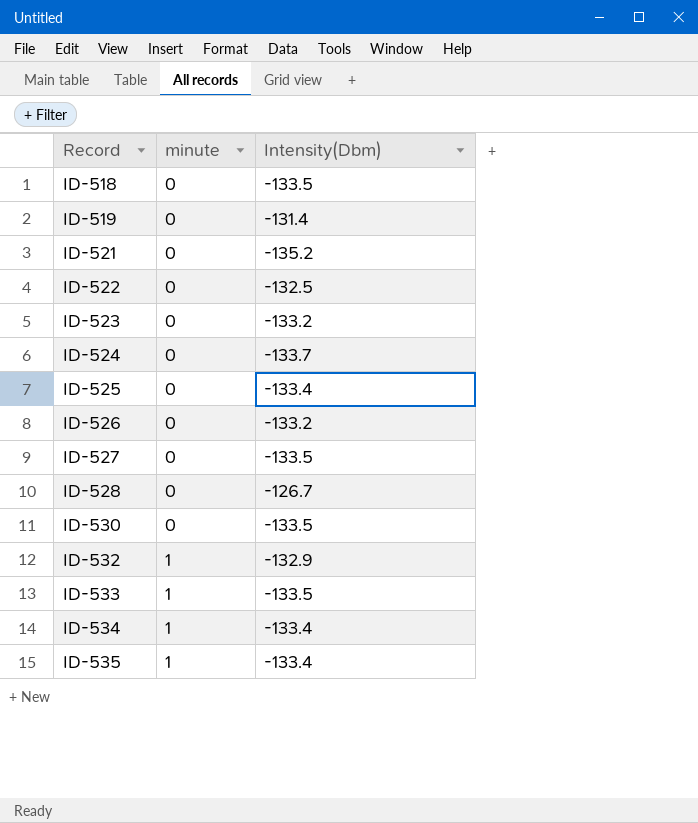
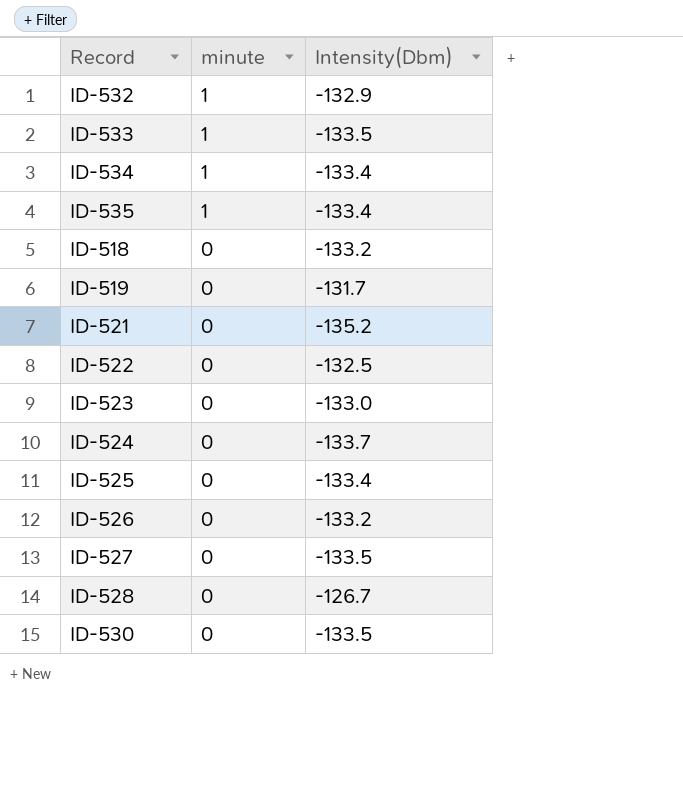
row order: Record ascending -> minute descending
ID-518 | Intensity(Dbm): -133.5 -> -133.2
ID-519 | Intensity(Dbm): -131.4 -> -131.7
ID-523 | Intensity(Dbm): -133.2 -> -133.0

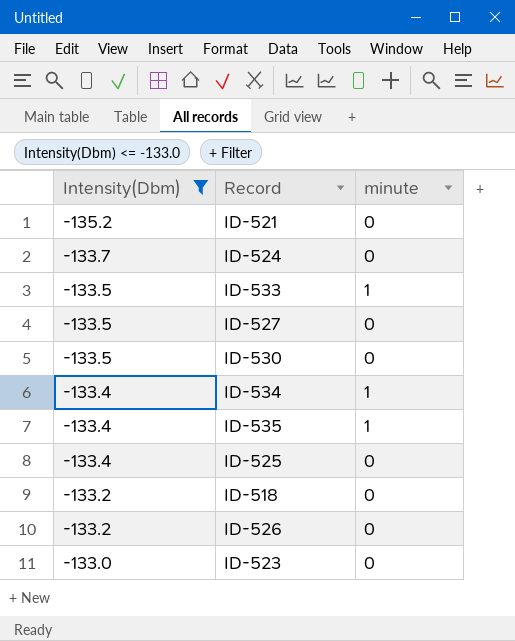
filter: none -> Intensity(Dbm) <= -133.0
row order: minute descending -> Intensity(Dbm) ascending
column Intensity(Dbm) | position: 3 -> 1

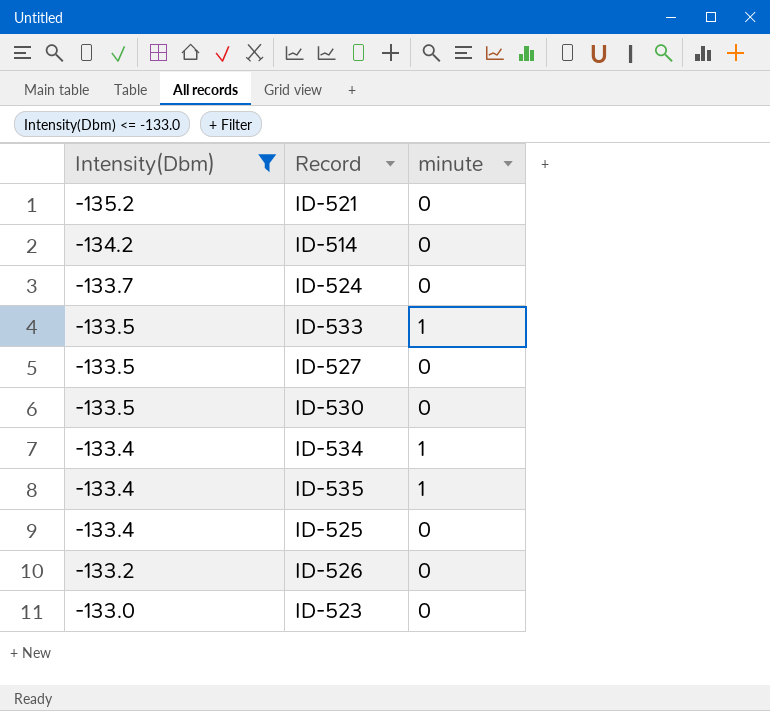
row ID-518: -133.2 | 0 -> none
row ID-514: none -> -134.2 | 0

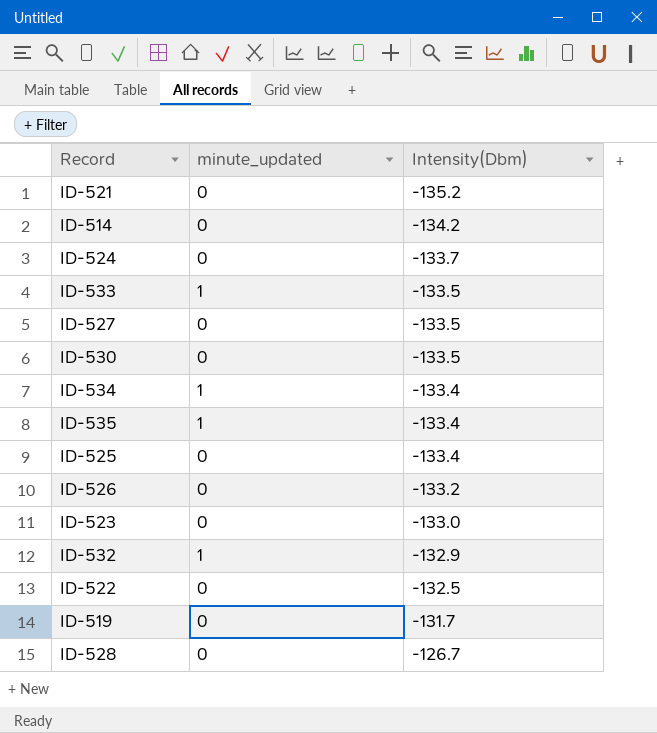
filter: Intensity(Dbm) <= -133.0 -> none
column name: minute -> minute_updated
column Intensity(Dbm) | position: 1 -> 3

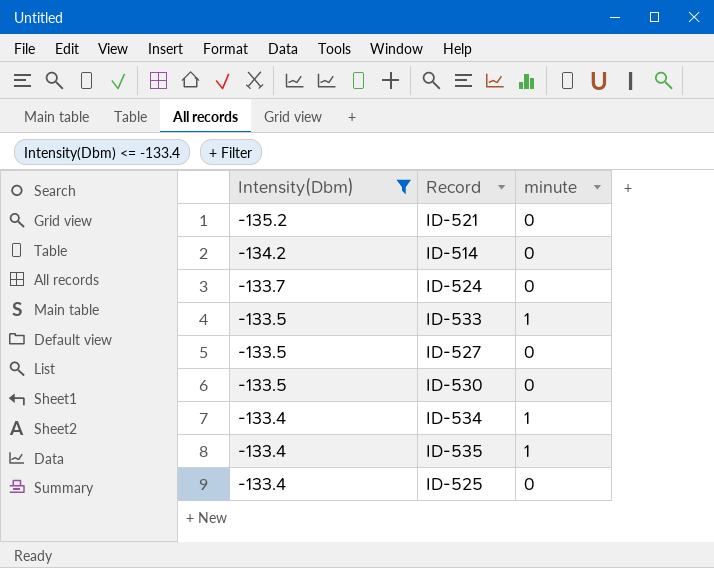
filter: none -> Intensity(Dbm) <= -133.4
column Intensity(Dbm) | position: 3 -> 1
column name: minute_updated -> minute

